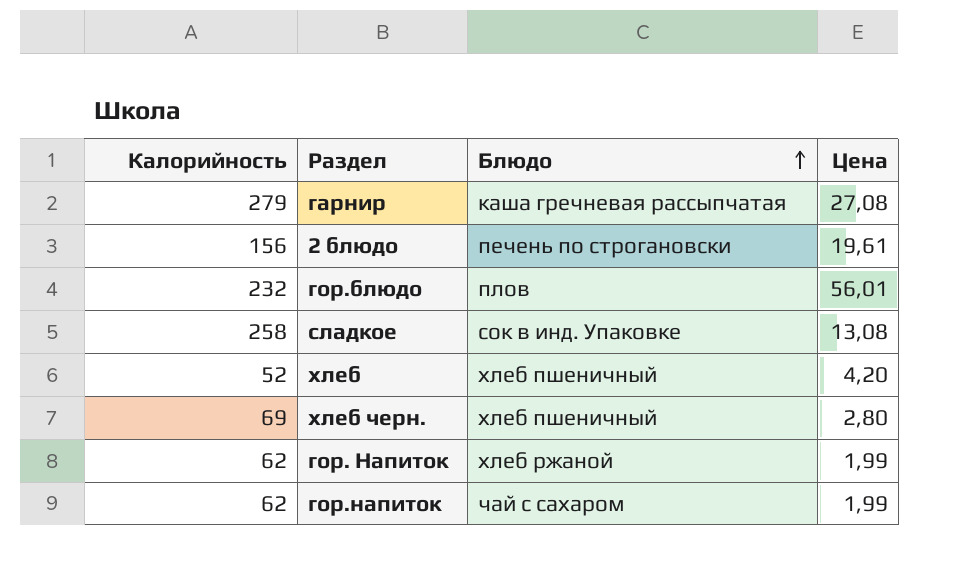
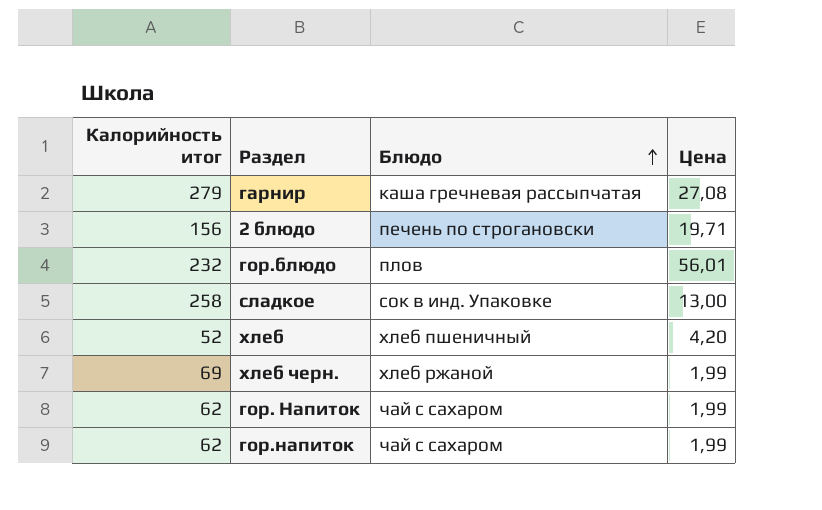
column name: Калорийность -> Калорийность итог
2 блюдо | Цена: 19,61 -> 19,71
сладкое | Цена: 13,08 -> 13,00
хлеб черн. | Блюдо: хлеб пшеничный -> хлеб ржаной
хлеб черн. | Цена: 2,80 -> 1,99
гор. Напиток | Блюдо: хлеб ржаной -> чай с сахаром

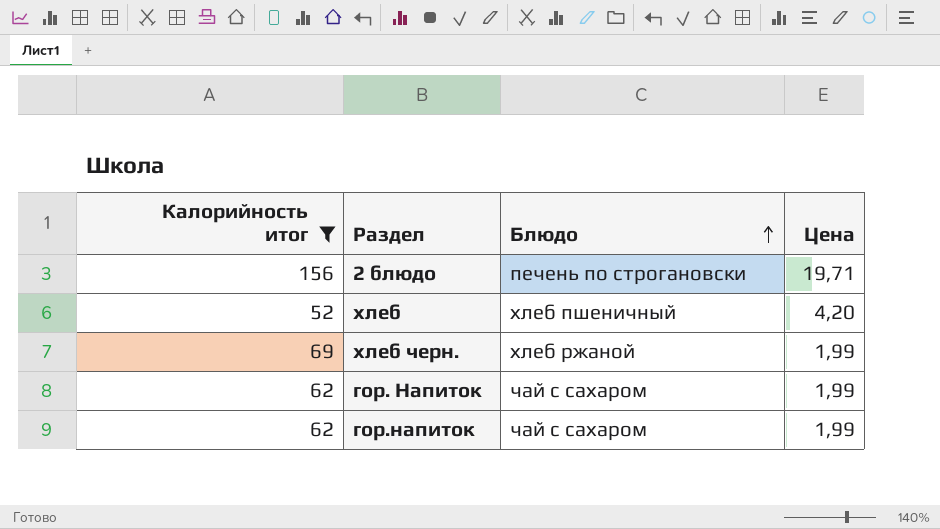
filter: none -> Калорийность итог <= 156

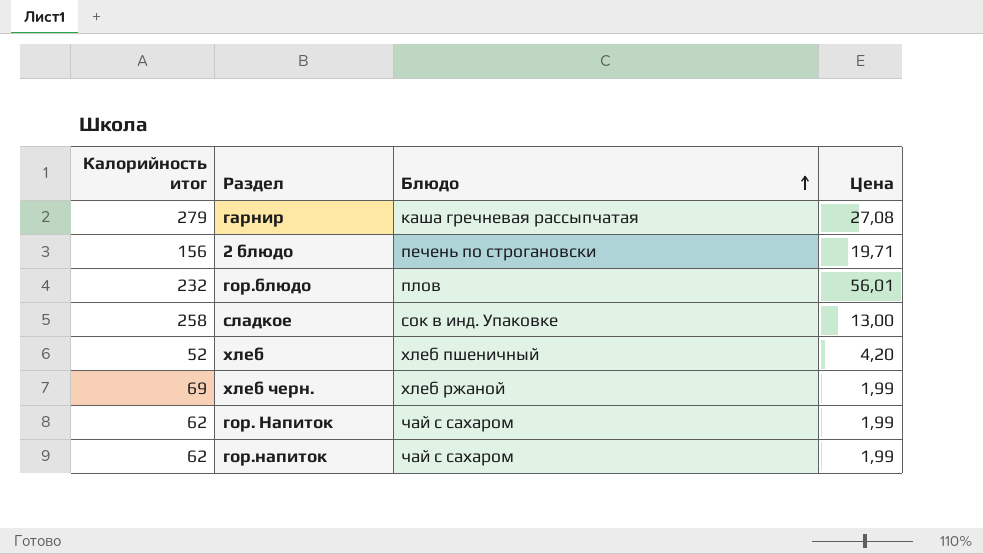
filter: Калорийность итог <= 156 -> none

